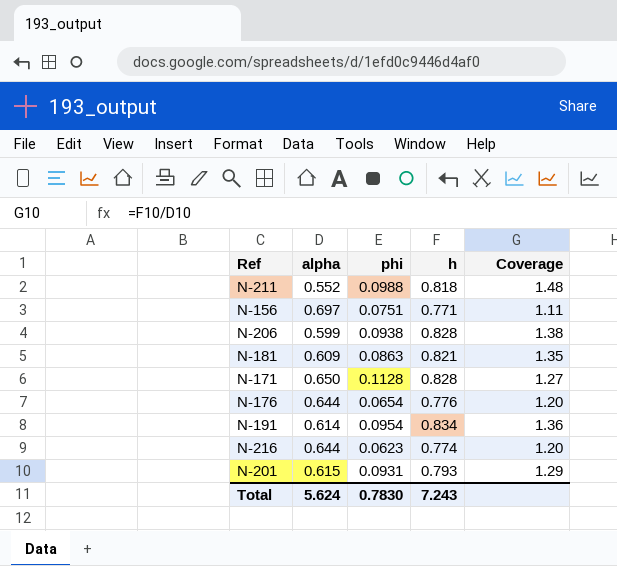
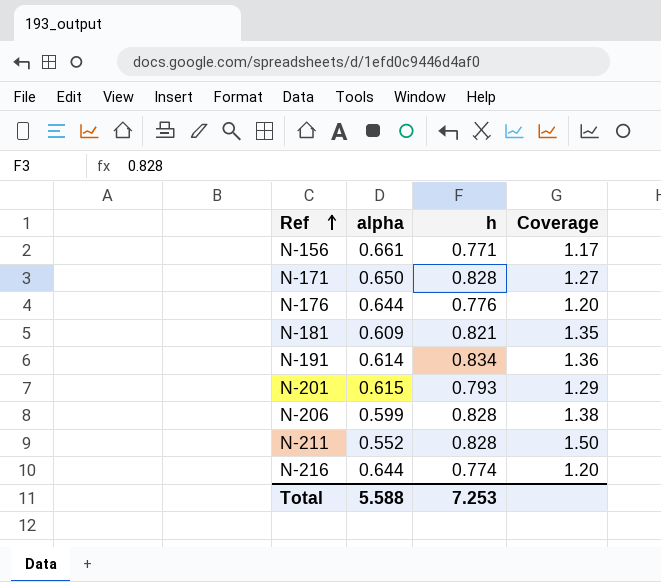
row order: none -> Ref ascending
column phi | position: 3 -> none
N-156 | alpha: 0.697 -> 0.661
N-156 | Coverage: 1.11 -> 1.17
N-211 | h: 0.818 -> 0.828
N-211 | Coverage: 1.48 -> 1.50
Total | alpha: 5.624 -> 5.588
Total | h: 7.243 -> 7.253

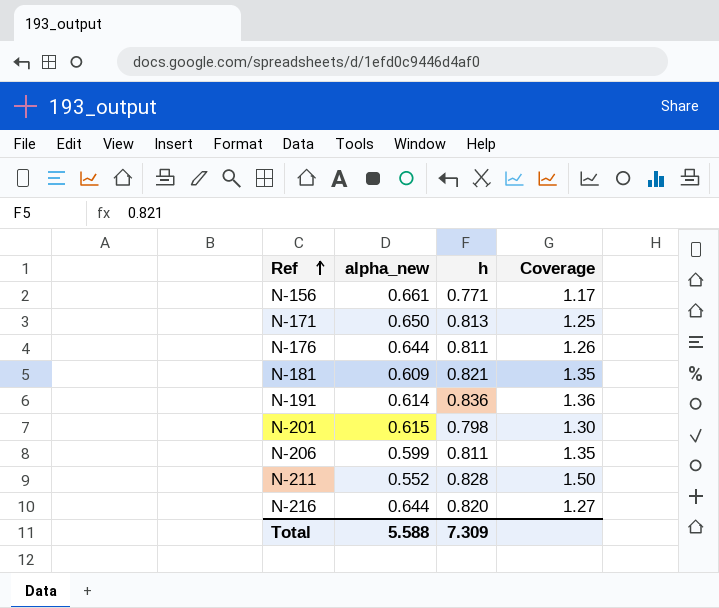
column name: alpha -> alpha_new
N-171 | h: 0.828 -> 0.813
N-171 | Coverage: 1.27 -> 1.25
N-176 | h: 0.776 -> 0.811
N-176 | Coverage: 1.20 -> 1.26
N-191 | h: 0.834 -> 0.836
N-201 | h: 0.793 -> 0.798
N-201 | Coverage: 1.29 -> 1.30
N-206 | h: 0.828 -> 0.811
N-206 | Coverage: 1.38 -> 1.35
N-216 | h: 0.774 -> 0.820
N-216 | Coverage: 1.20 -> 1.27
Total | h: 7.253 -> 7.309

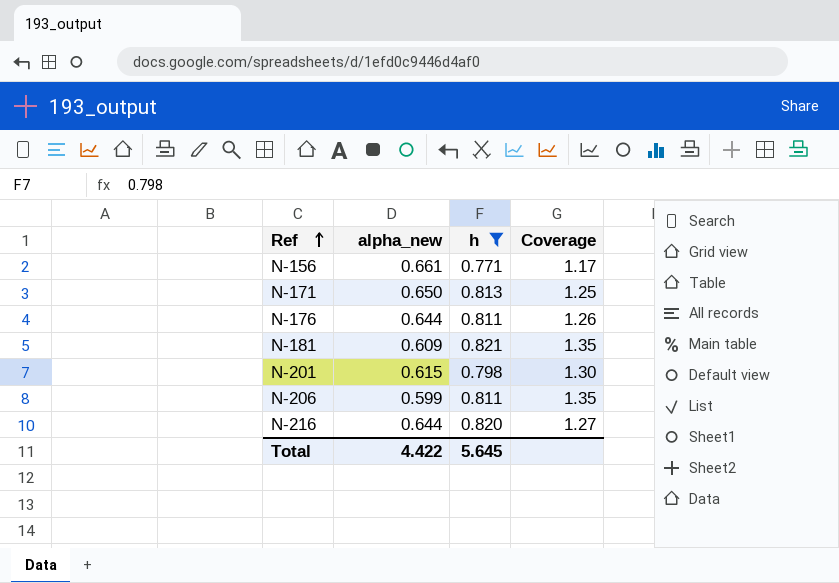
filter: none -> h <= 0.821
Total | alpha_new: 5.588 -> 4.422
Total | h: 7.309 -> 5.645

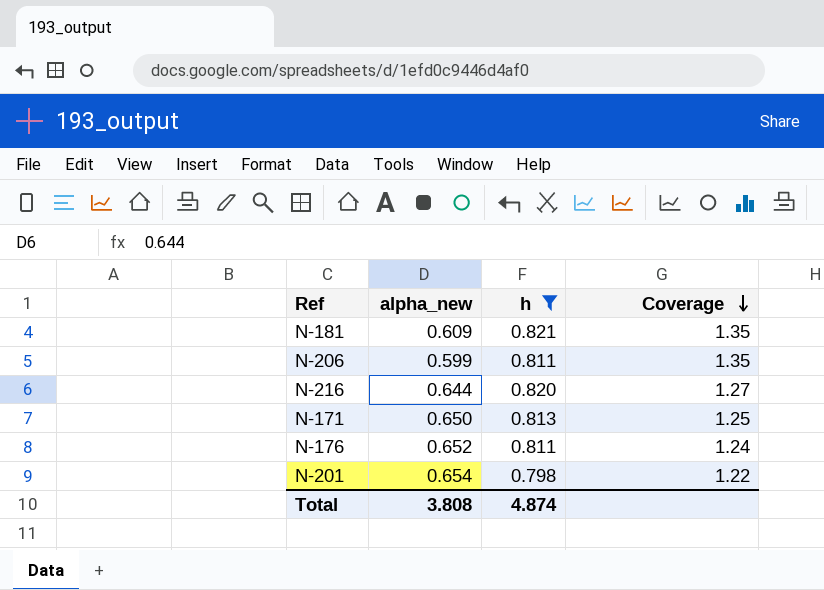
row order: Ref ascending -> Coverage descending
row N-156: 0.661 | 0.771 | 1.17 -> none
N-176 | alpha_new: 0.644 -> 0.652
N-176 | Coverage: 1.26 -> 1.24
N-201 | alpha_new: 0.615 -> 0.654
N-201 | Coverage: 1.30 -> 1.22
Total | alpha_new: 4.422 -> 3.808
Total | h: 5.645 -> 4.874

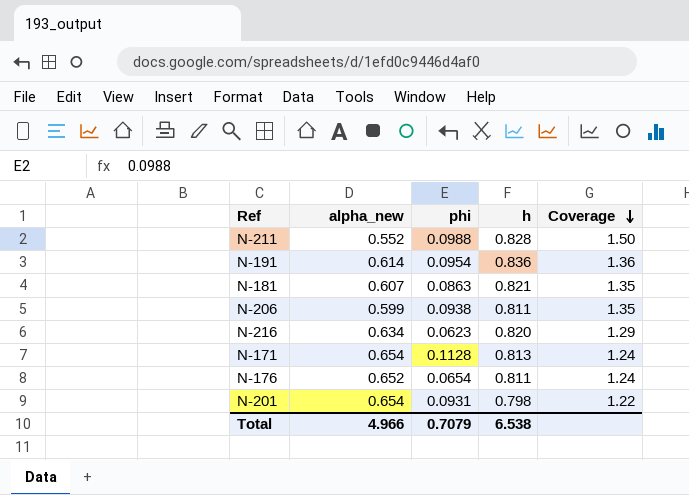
filter: h <= 0.821 -> none
column phi | position: none -> 3
N-181 | alpha_new: 0.609 -> 0.607
N-216 | alpha_new: 0.644 -> 0.634
N-216 | Coverage: 1.27 -> 1.29
N-171 | alpha_new: 0.650 -> 0.654
N-171 | Coverage: 1.25 -> 1.24
Total | alpha_new: 3.808 -> 4.966
Total | h: 4.874 -> 6.538

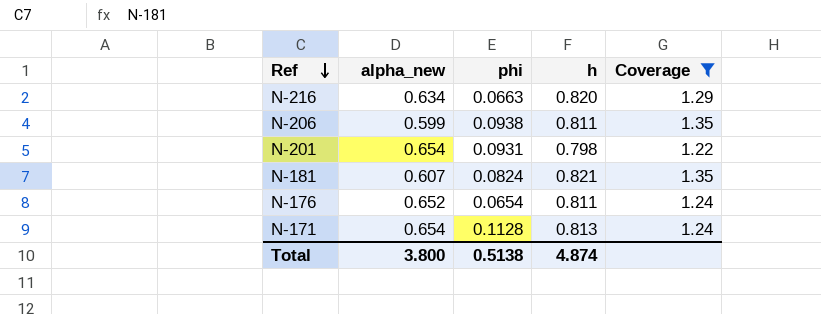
filter: none -> Coverage <= 1.35
row order: Coverage descending -> Ref descending
N-216 | phi: 0.0623 -> 0.0663
N-181 | phi: 0.0863 -> 0.0824
Total | alpha_new: 4.966 -> 3.800
Total | phi: 0.7079 -> 0.5138
Total | h: 6.538 -> 4.874

